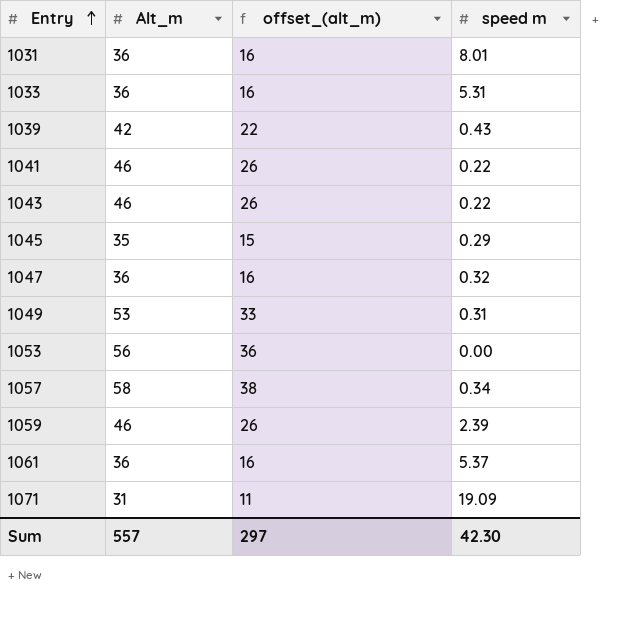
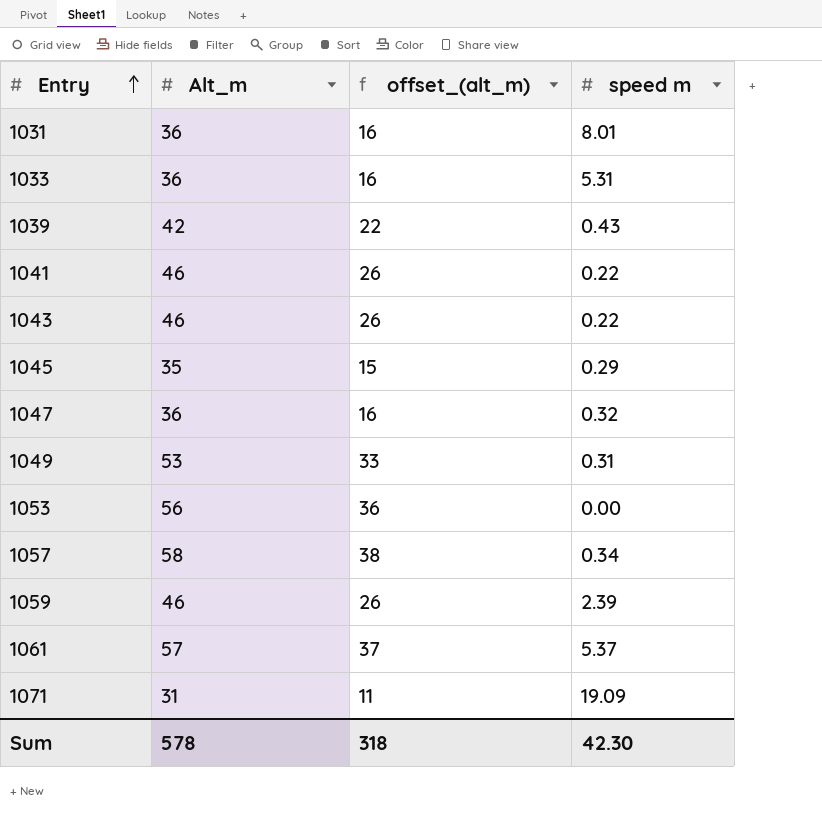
1061 | Alt_m: 36 -> 57
1061 | offset_(alt_m): 16 -> 37
Sum | Alt_m: 557 -> 578
Sum | offset_(alt_m): 297 -> 318

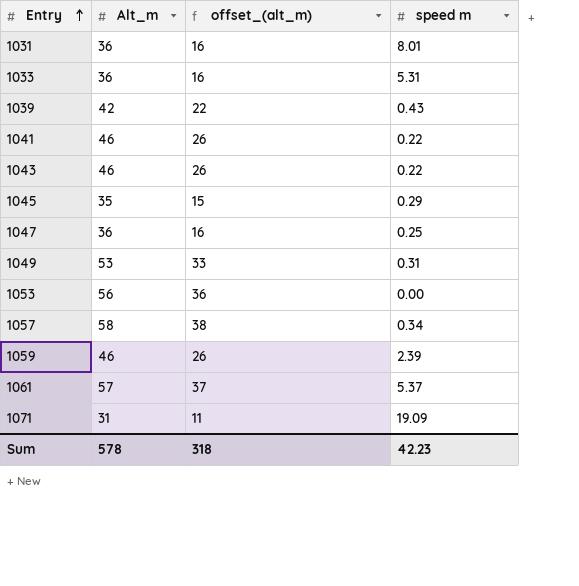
1047 | speed m: 0.32 -> 0.25
Sum | speed m: 42.30 -> 42.23

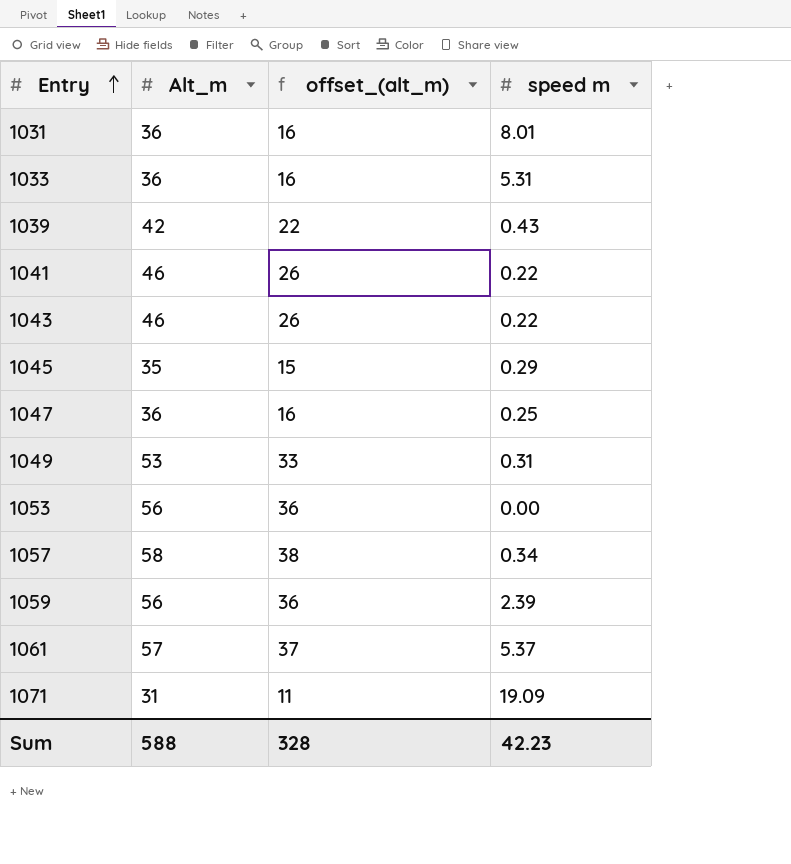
1059 | Alt_m: 46 -> 56
1059 | offset_(alt_m): 26 -> 36
Sum | Alt_m: 578 -> 588
Sum | offset_(alt_m): 318 -> 328

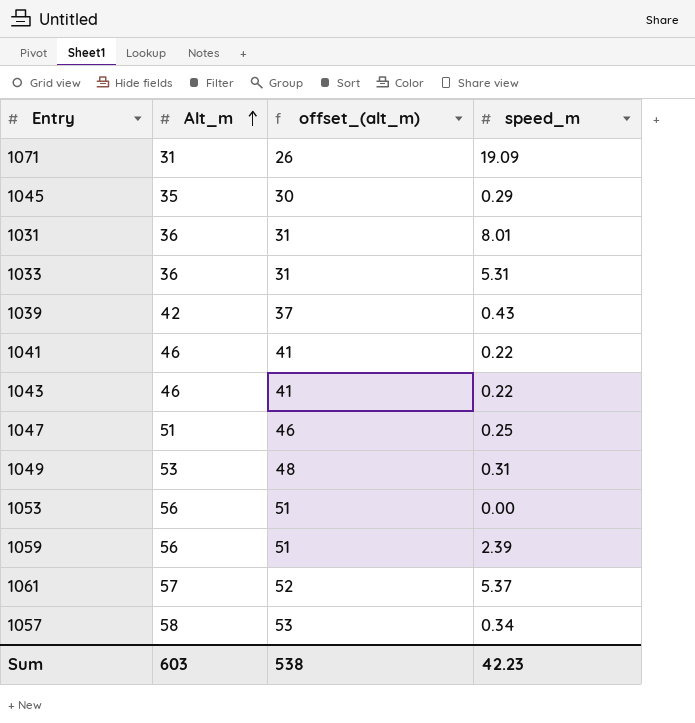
row order: Entry ascending -> Alt_m ascending
column offset_(alt_m) | formula: [Alt_m] - 20 -> [Alt_m] - 5
column name: speed m -> speed_m
1047 | Alt_m: 36 -> 51
Sum | Alt_m: 588 -> 603
Sum | offset_(alt_m): 328 -> 538

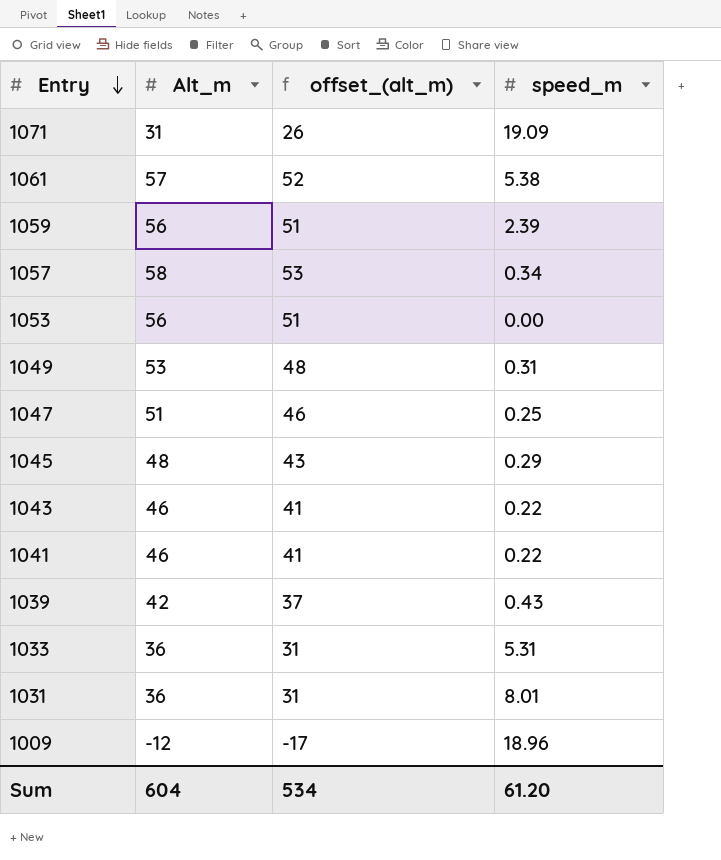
row order: Alt_m ascending -> Entry descending
1061 | speed_m: 5.37 -> 5.38
1045 | Alt_m: 35 -> 48
1045 | offset_(alt_m): 30 -> 43
row 1009: none -> -12 | -17 | 18.96
Sum | Alt_m: 603 -> 604
Sum | offset_(alt_m): 538 -> 534
Sum | speed_m: 42.23 -> 61.20

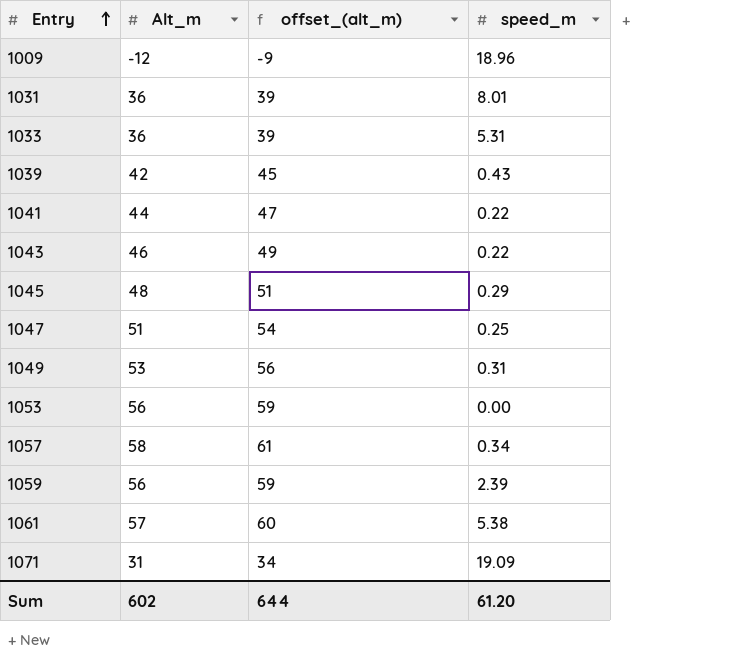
row order: Entry descending -> Entry ascending
column offset_(alt_m) | formula: [Alt_m] - 5 -> [Alt_m] + 3
1041 | Alt_m: 46 -> 44
Sum | Alt_m: 604 -> 602
Sum | offset_(alt_m): 534 -> 644

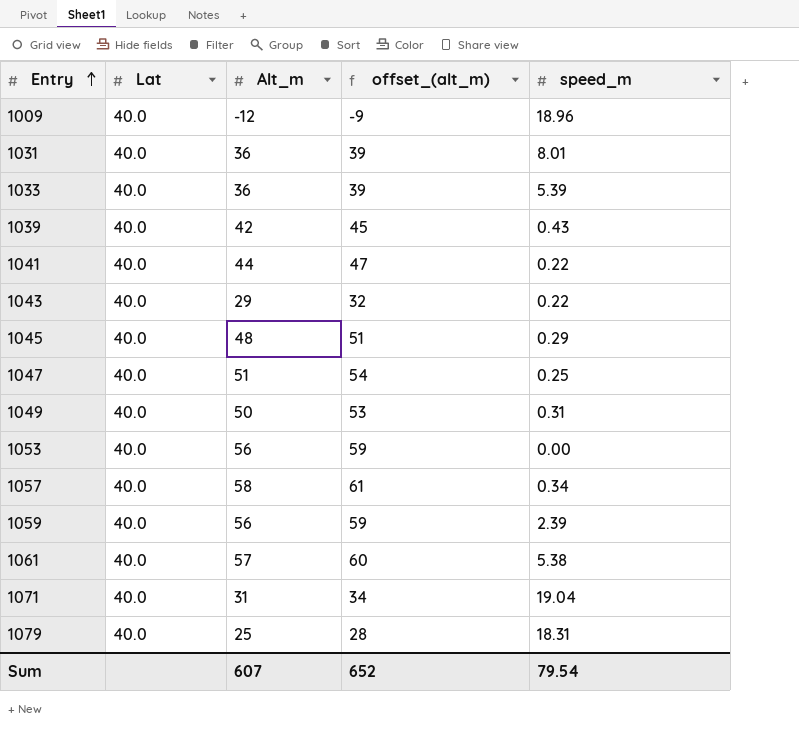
column Lat | position: none -> 2
1033 | speed_m: 5.31 -> 5.39
1043 | Alt_m: 46 -> 29
1043 | offset_(alt_m): 49 -> 32
1049 | Alt_m: 53 -> 50
1049 | offset_(alt_m): 56 -> 53
1071 | speed_m: 19.09 -> 19.04
row 1079: none -> 40.0 | 25 | 28 | 18.31
Sum | Alt_m: 602 -> 607
Sum | offset_(alt_m): 644 -> 652
Sum | speed_m: 61.20 -> 79.54

